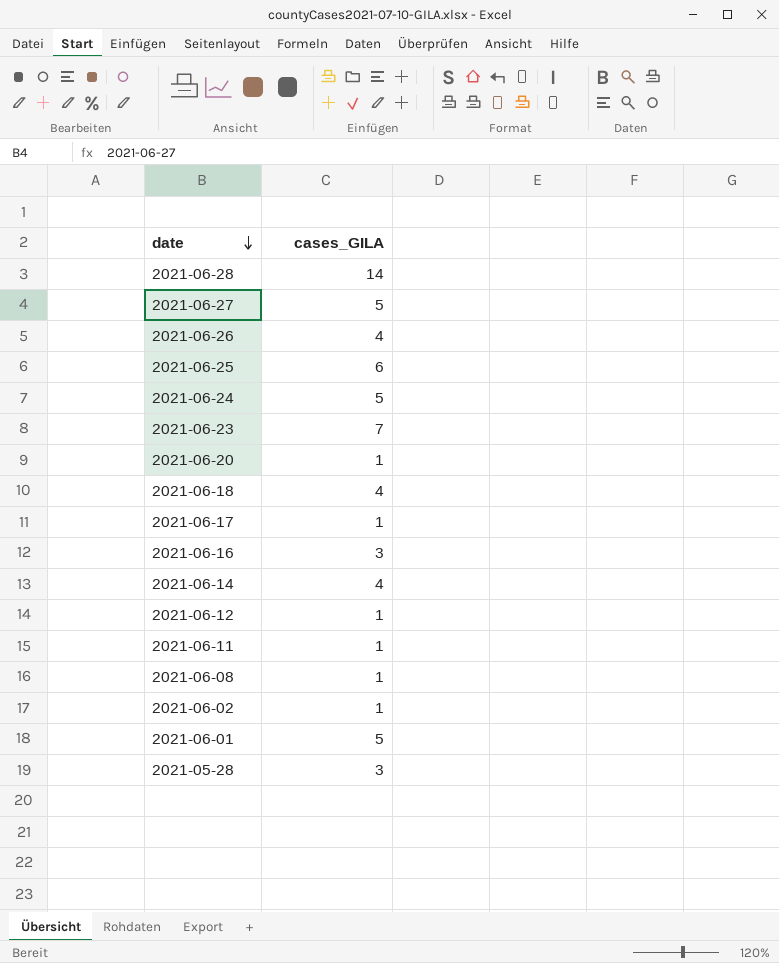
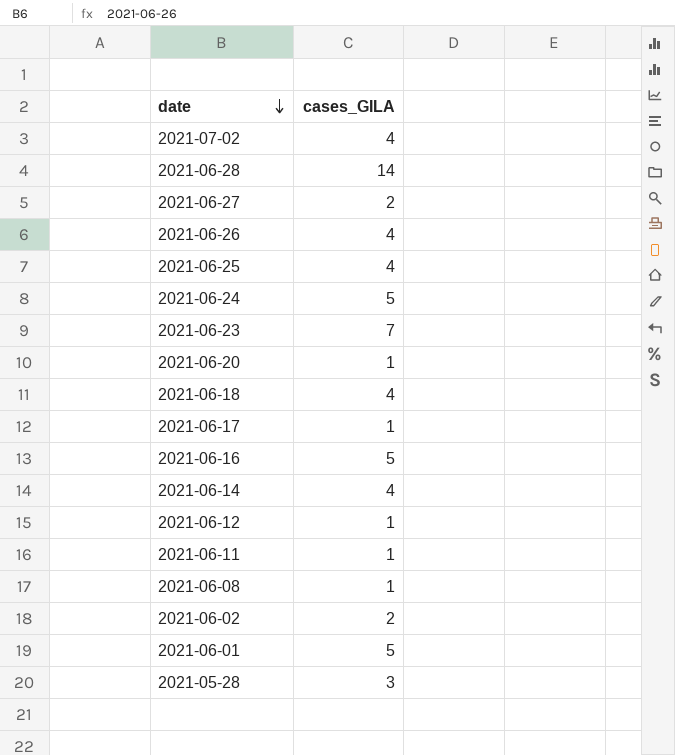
row 2021-07-02: none -> 4
2021-06-27 | cases_GILA: 5 -> 2
2021-06-25 | cases_GILA: 6 -> 4
2021-06-16 | cases_GILA: 3 -> 5
2021-06-02 | cases_GILA: 1 -> 2

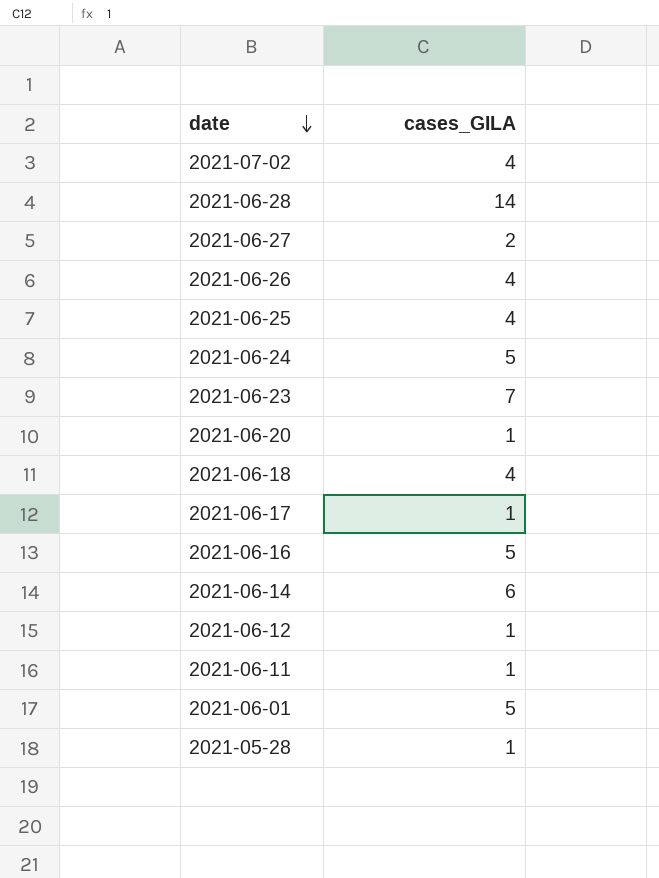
row 2021-06-08: 1 -> none
row 2021-06-02: 2 -> none
2021-06-14 | cases_GILA: 4 -> 6
2021-05-28 | cases_GILA: 3 -> 1

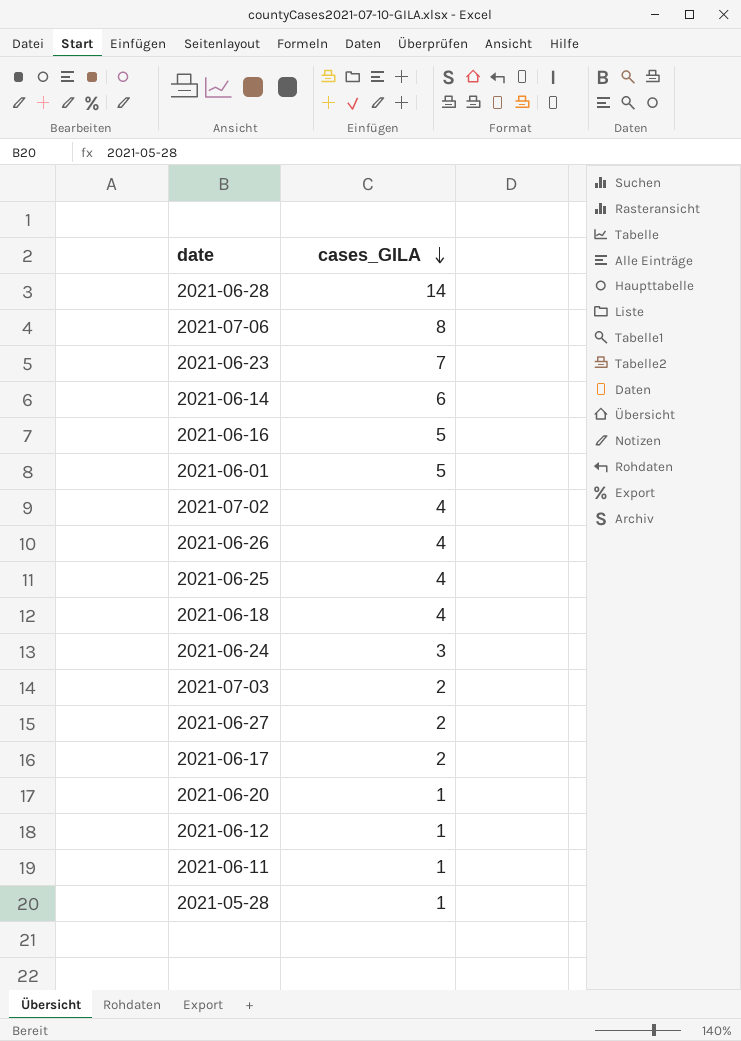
row order: date descending -> cases_GILA descending
row 2021-07-06: none -> 8
2021-06-24 | cases_GILA: 5 -> 3
row 2021-07-03: none -> 2
2021-06-17 | cases_GILA: 1 -> 2

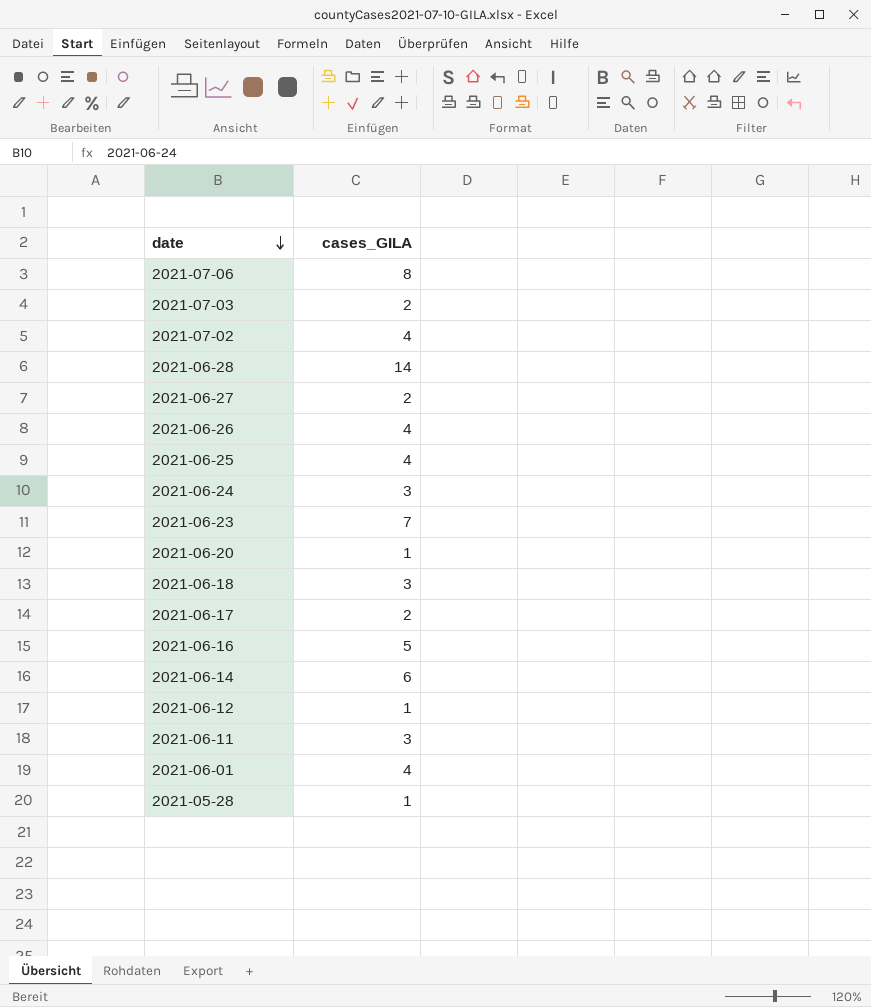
row order: cases_GILA descending -> date descending
2021-06-18 | cases_GILA: 4 -> 3
2021-06-11 | cases_GILA: 1 -> 3
2021-06-01 | cases_GILA: 5 -> 4

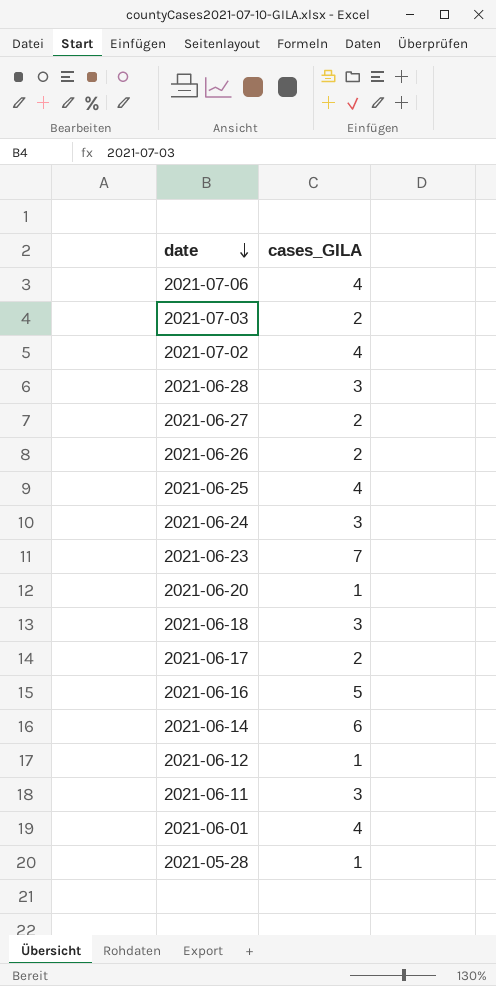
2021-07-06 | cases_GILA: 8 -> 4
2021-06-28 | cases_GILA: 14 -> 3
2021-06-26 | cases_GILA: 4 -> 2

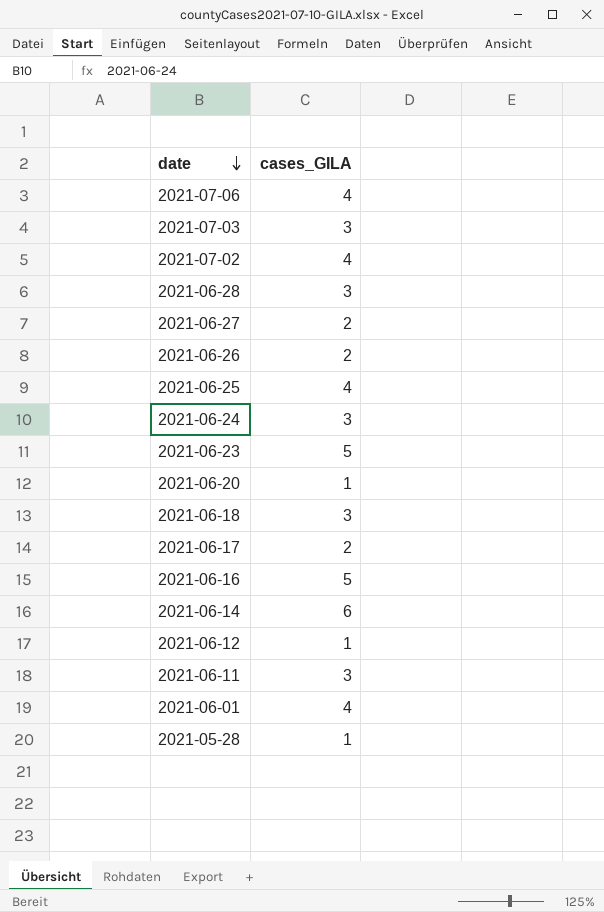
2021-07-03 | cases_GILA: 2 -> 3
2021-06-23 | cases_GILA: 7 -> 5

